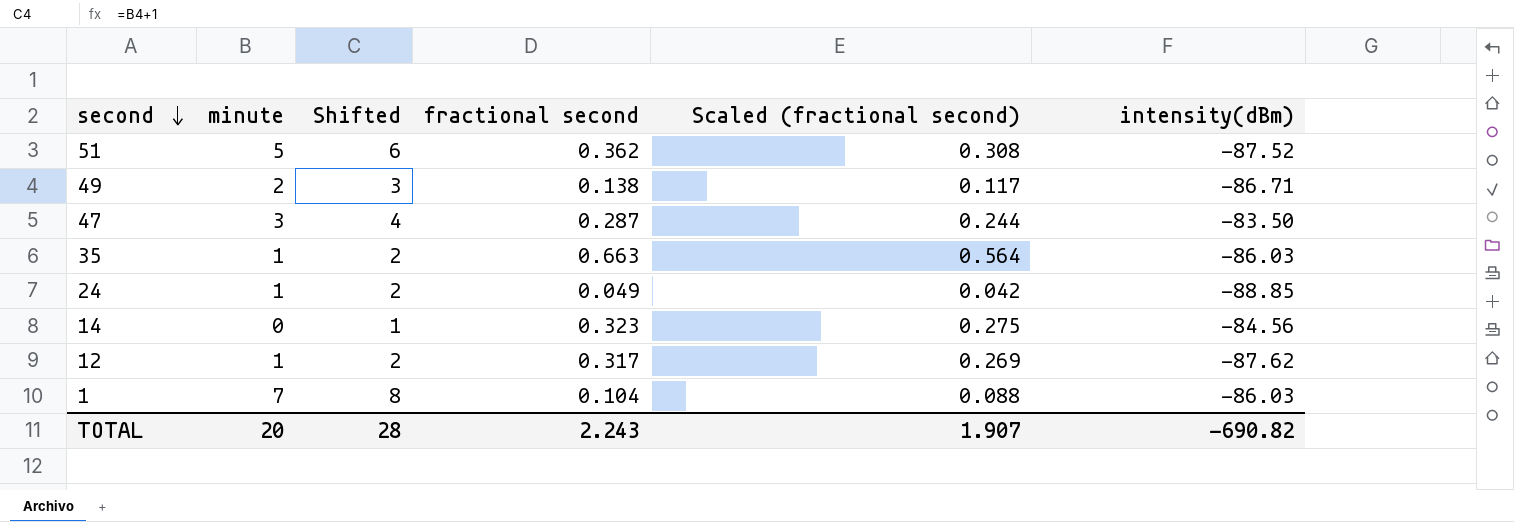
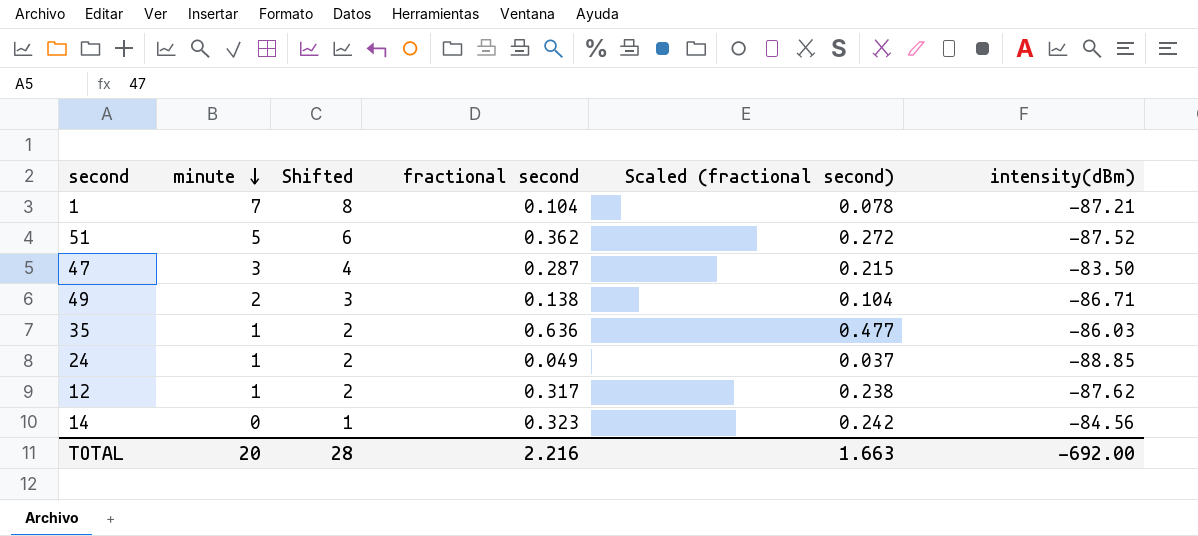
row order: second descending -> minute descending
column Scaled (fractional second) | formula: [fractional second] * 0.85 -> [fractional second] * 0.75
1 | intensity(dBm): -86.03 -> -87.21
35 | fractional second: 0.663 -> 0.636
TOTAL | fractional second: 2.243 -> 2.216
TOTAL | Scaled (fractional second): 1.907 -> 1.663
TOTAL | intensity(dBm): -690.82 -> -692.00

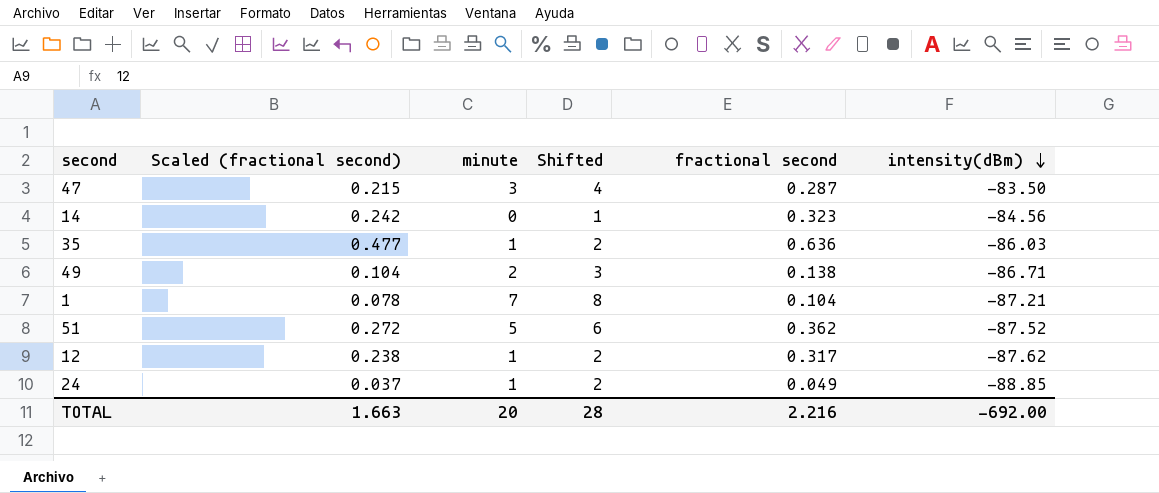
row order: minute descending -> intensity(dBm) descending
column Scaled (fractional second) | position: 5 -> 2

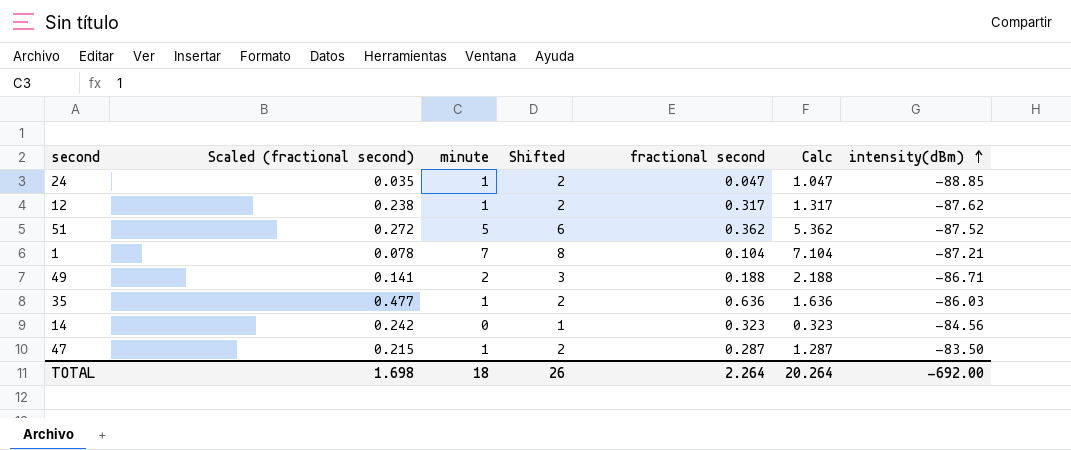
row order: intensity(dBm) descending -> intensity(dBm) ascending
column Calc | formula: none -> [minute] + [fractional second]
24 | Scaled (fractional second): 0.037 -> 0.035
24 | fractional second: 0.049 -> 0.047
49 | Scaled (fractional second): 0.104 -> 0.141
49 | fractional second: 0.138 -> 0.188
47 | minute: 3 -> 1
47 | Shifted: 4 -> 2
TOTAL | Scaled (fractional second): 1.663 -> 1.698
TOTAL | minute: 20 -> 18
TOTAL | Shifted: 28 -> 26
TOTAL | fractional second: 2.216 -> 2.264

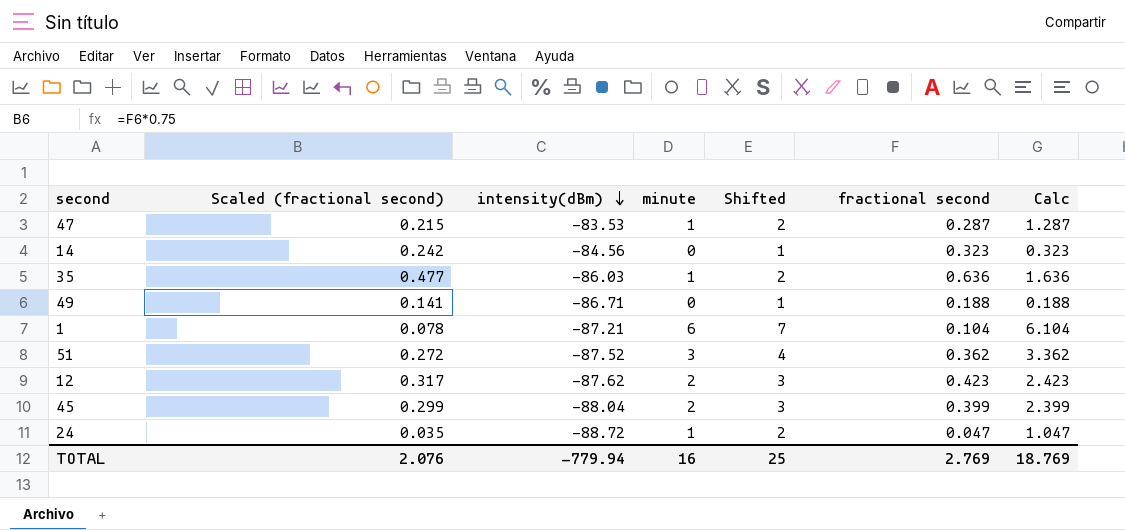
row order: intensity(dBm) ascending -> intensity(dBm) descending
column intensity(dBm) | position: 7 -> 3
47 | intensity(dBm): -83.50 -> -83.53
49 | minute: 2 -> 0
49 | Shifted: 3 -> 1
49 | Calc: 2.188 -> 0.188
1 | minute: 7 -> 6
1 | Shifted: 8 -> 7
1 | Calc: 7.104 -> 6.104
51 | minute: 5 -> 3
51 | Shifted: 6 -> 4
51 | Calc: 5.362 -> 3.362
12 | Scaled (fractional second): 0.238 -> 0.317
12 | minute: 1 -> 2
12 | Shifted: 2 -> 3
12 | fractional second: 0.317 -> 0.423
12 | Calc: 1.317 -> 2.423
row 45: none -> 0.299 | -88.04 | 2 | 3 | 0.399 | 2.399
24 | intensity(dBm): -88.85 -> -88.72
TOTAL | Scaled (fractional second): 1.698 -> 2.076
TOTAL | intensity(dBm): -692.00 -> -779.94
TOTAL | minute: 18 -> 16
TOTAL | Shifted: 26 -> 25
TOTAL | fractional second: 2.264 -> 2.769
TOTAL | Calc: 20.264 -> 18.769

